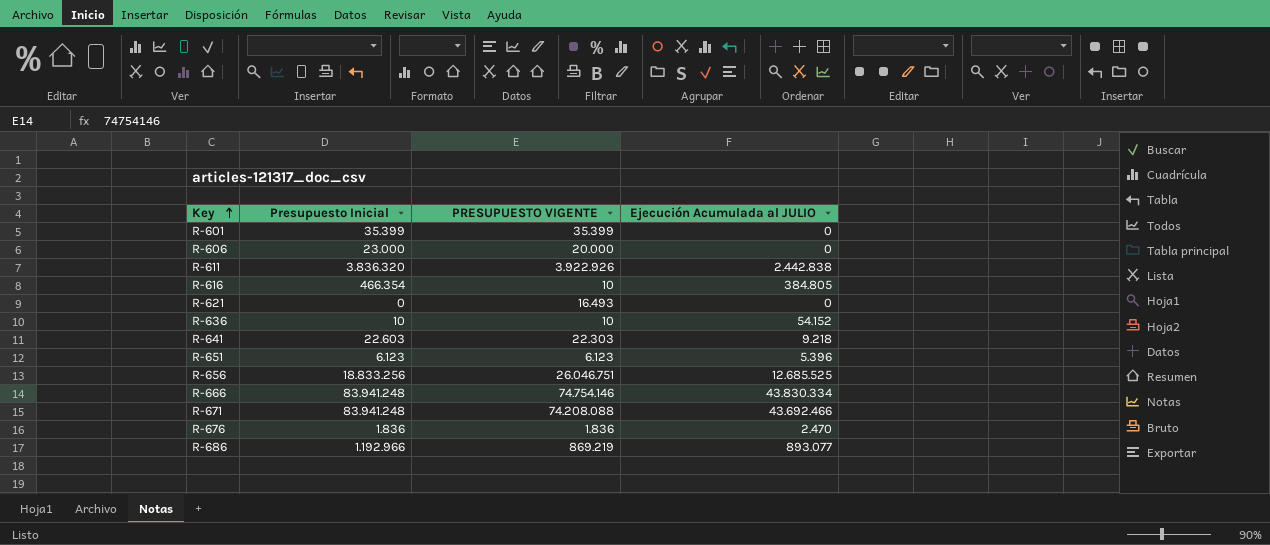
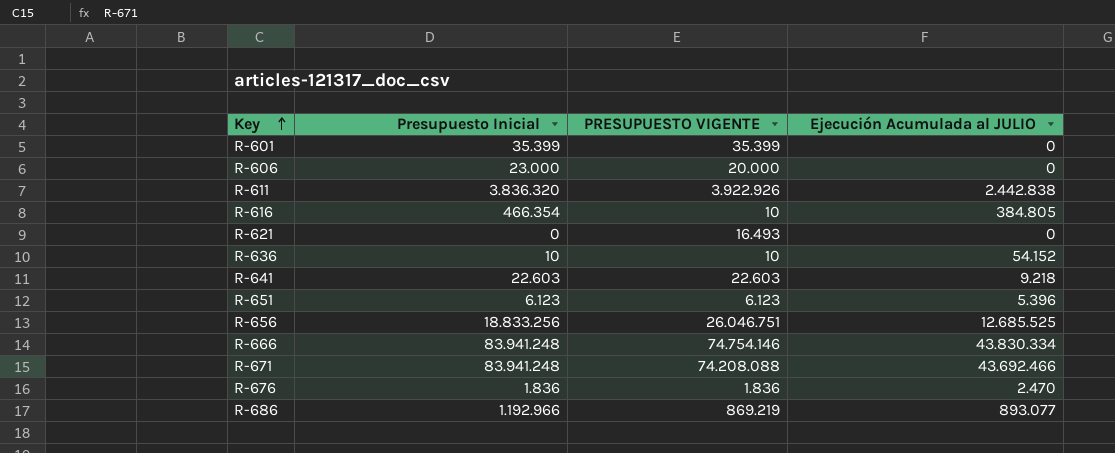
R-641 | PRESUPUESTO VIGENTE: 22.303 -> 22.603

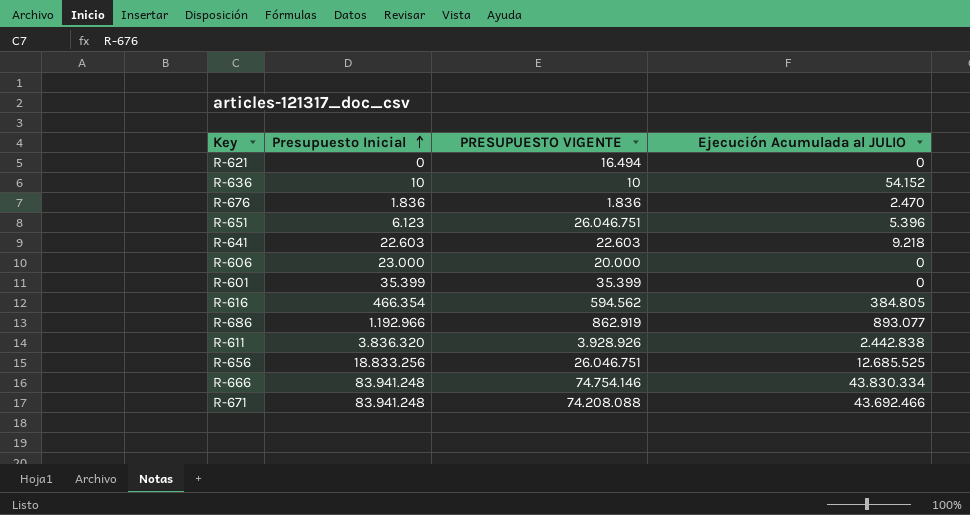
row order: Key ascending -> Presupuesto Inicial ascending
R-621 | PRESUPUESTO VIGENTE: 16.493 -> 16.494
R-651 | PRESUPUESTO VIGENTE: 6.123 -> 26.046.751
R-616 | PRESUPUESTO VIGENTE: 10 -> 594.562
R-686 | PRESUPUESTO VIGENTE: 869.219 -> 862.919
R-611 | PRESUPUESTO VIGENTE: 3.922.926 -> 3.928.926

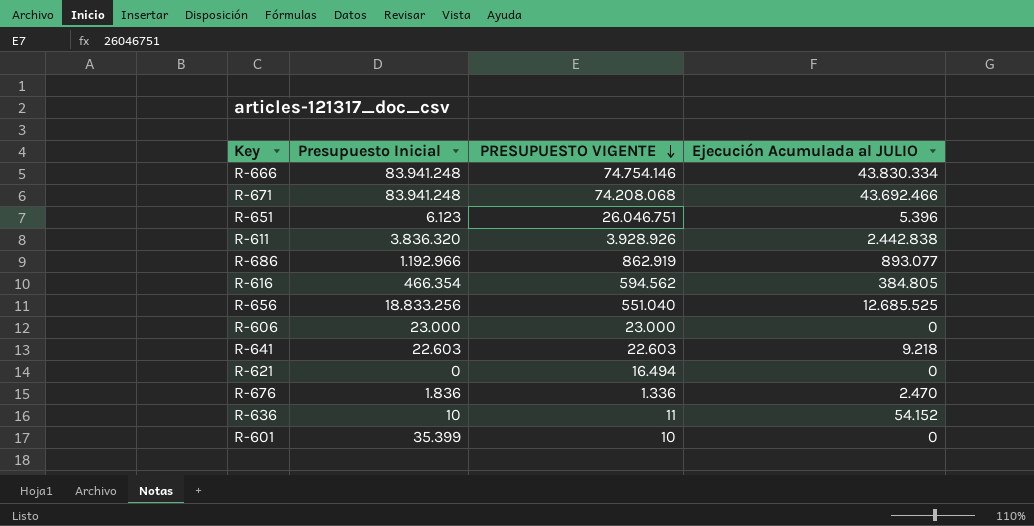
row order: Presupuesto Inicial ascending -> PRESUPUESTO VIGENTE descending
R-671 | PRESUPUESTO VIGENTE: 74.208.088 -> 74.208.068
R-656 | PRESUPUESTO VIGENTE: 26.046.751 -> 551.040
R-606 | PRESUPUESTO VIGENTE: 20.000 -> 23.000
R-676 | PRESUPUESTO VIGENTE: 1.836 -> 1.336
R-636 | PRESUPUESTO VIGENTE: 10 -> 11
R-601 | PRESUPUESTO VIGENTE: 35.399 -> 10

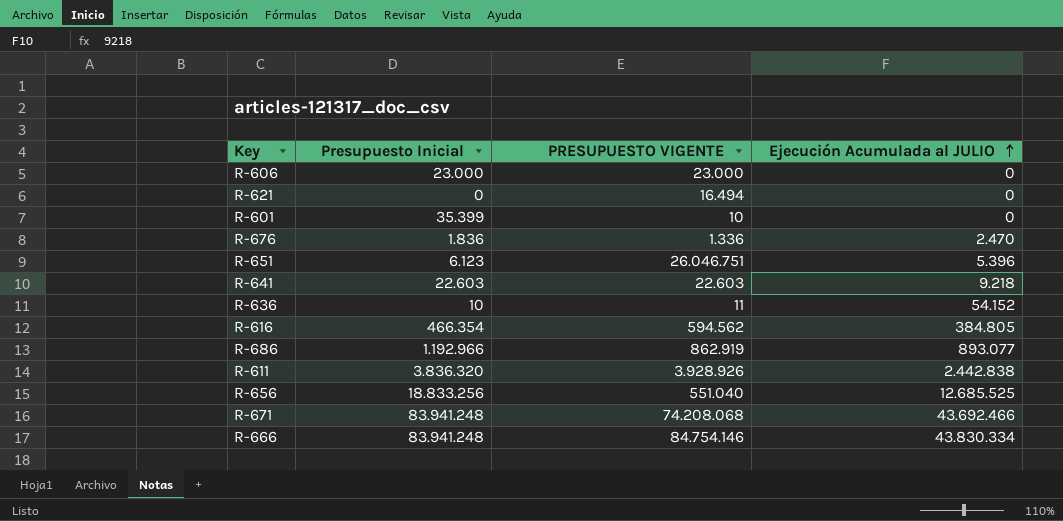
row order: PRESUPUESTO VIGENTE descending -> Ejecución Acumulada al JULIO ascending
R-666 | PRESUPUESTO VIGENTE: 74.754.146 -> 84.754.146

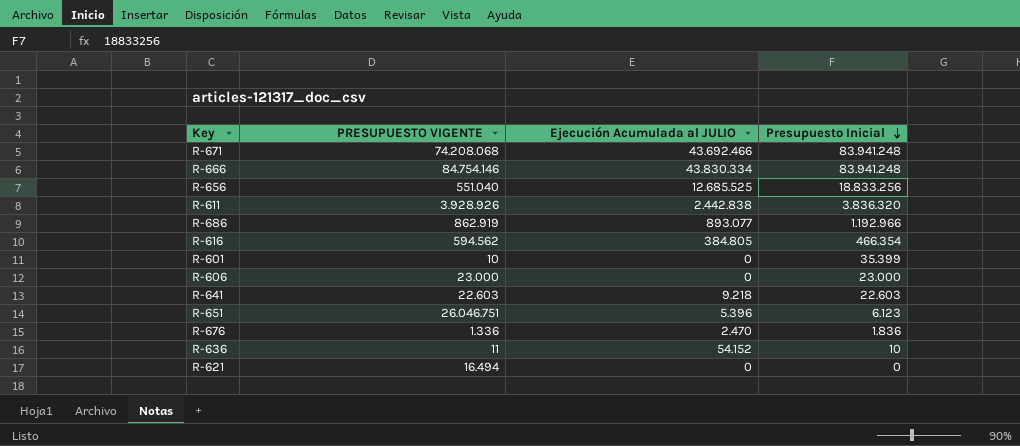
row order: Ejecución Acumulada al JULIO ascending -> Presupuesto Inicial descending
column Presupuesto Inicial | position: 2 -> 4

